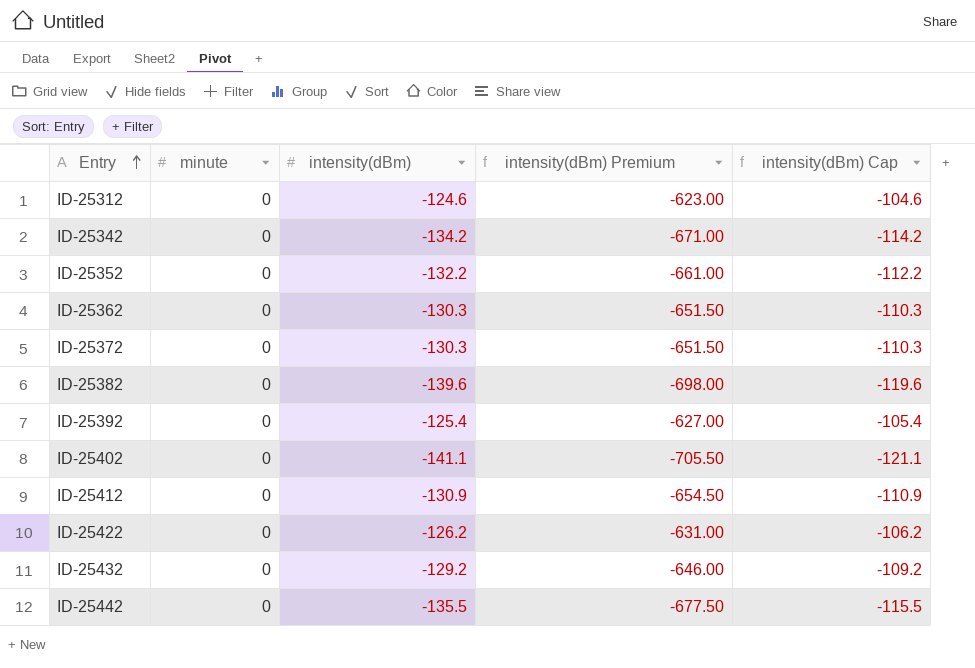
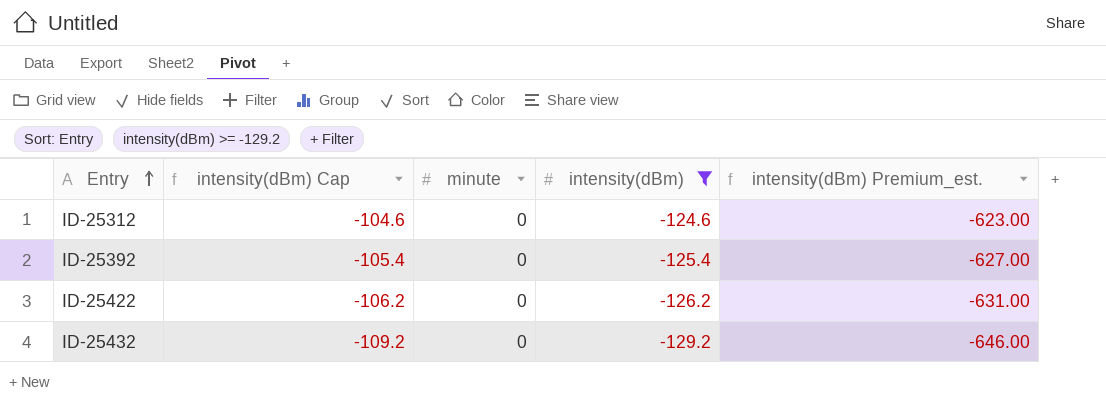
filter: none -> intensity(dBm) >= -129.2
column intensity(dBm) Cap | position: 5 -> 2
column name: intensity(dBm) Premium -> intensity(dBm) Premium_est.

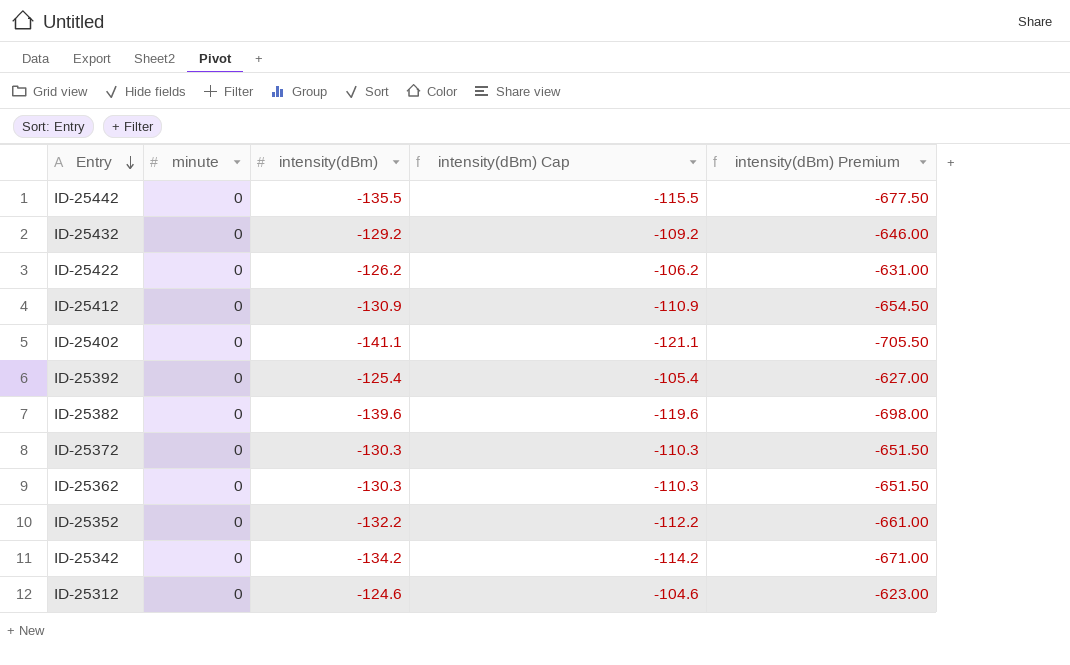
filter: intensity(dBm) >= -129.2 -> none
row order: Entry ascending -> Entry descending
column intensity(dBm) Cap | position: 2 -> 4
column name: intensity(dBm) Premium_est. -> intensity(dBm) Premium

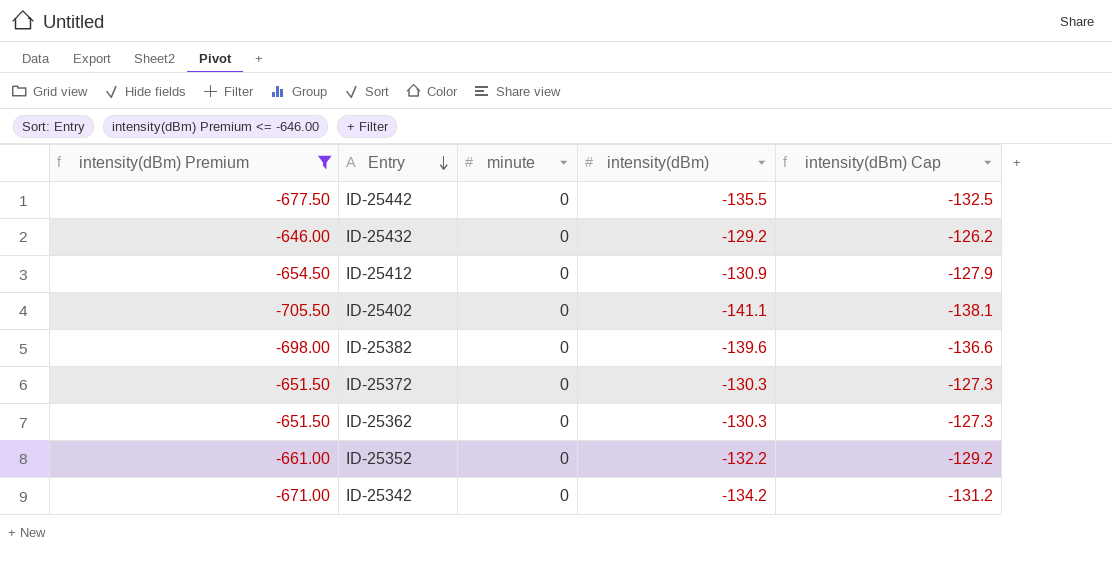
filter: none -> intensity(dBm) Premium <= -646.00
column intensity(dBm) Premium | position: 5 -> 1
column intensity(dBm) Cap | formula: [intensity(dBm)] + 20 -> [intensity(dBm)] + 3

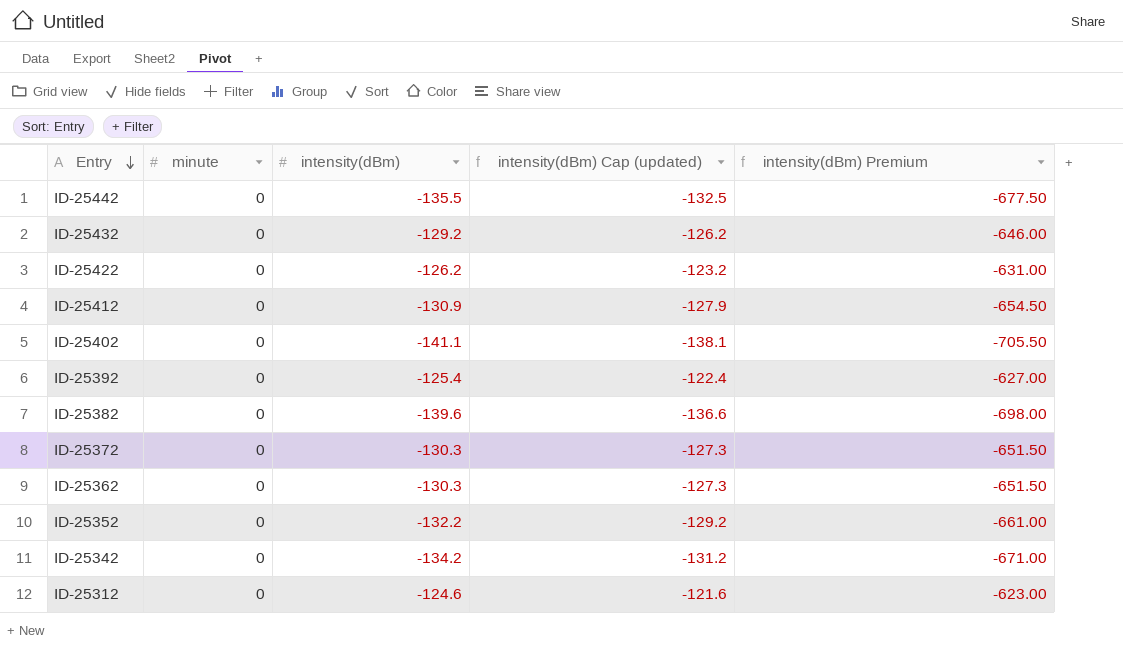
filter: intensity(dBm) Premium <= -646.00 -> none
column name: intensity(dBm) Cap -> intensity(dBm) Cap (updated)
column intensity(dBm) Premium | position: 1 -> 5

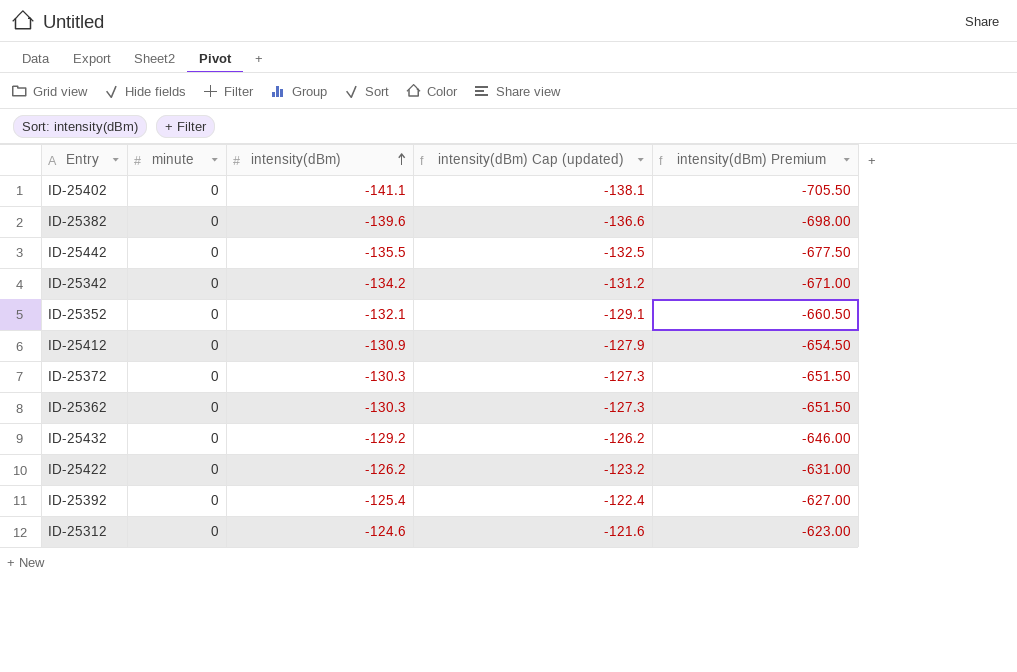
row order: Entry descending -> intensity(dBm) ascending
ID-25352 | intensity(dBm): -132.2 -> -132.1
ID-25352 | intensity(dBm) Cap (updated): -129.2 -> -129.1
ID-25352 | intensity(dBm) Premium: -661.00 -> -660.50

